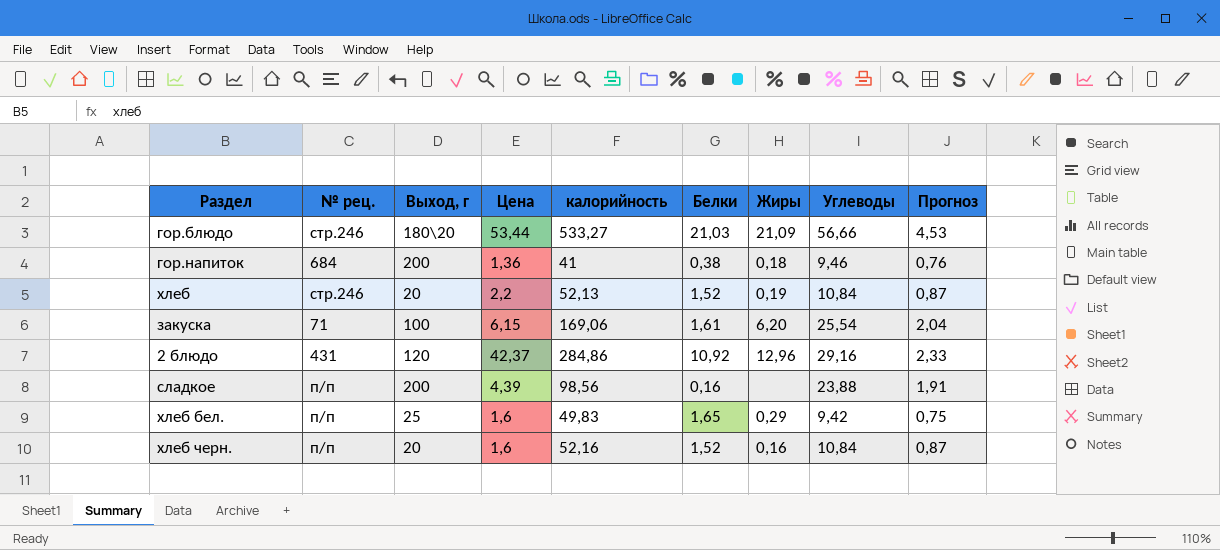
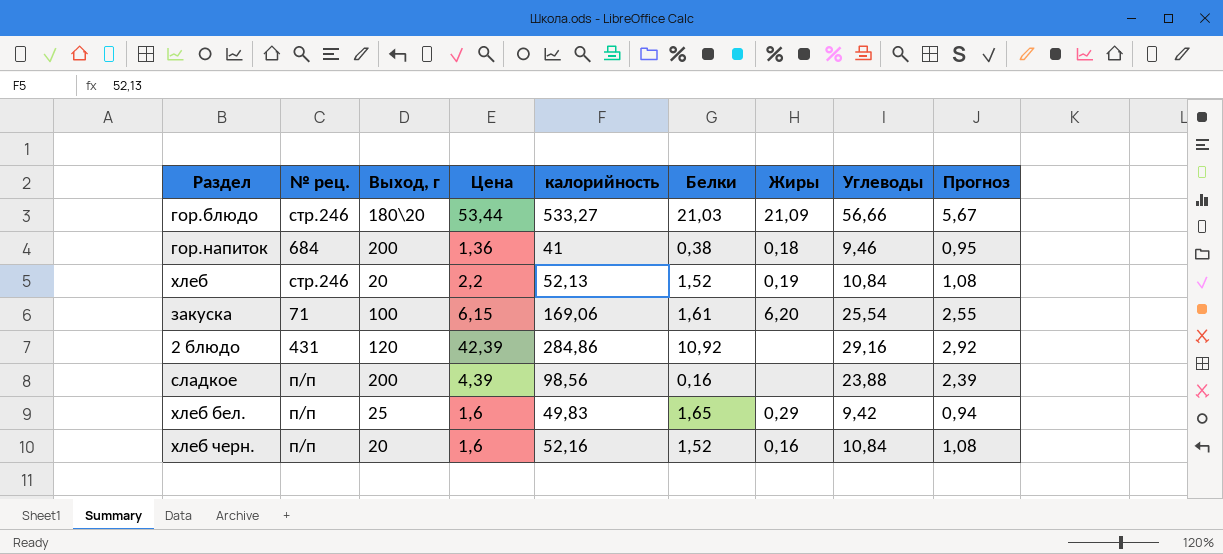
column Прогноз | formula: [Углеводы] * 0,08 -> [Углеводы] * 0,1
2 блюдо | Цена: 42,37 -> 42,39
2 блюдо | Жиры: 12,96 -> none

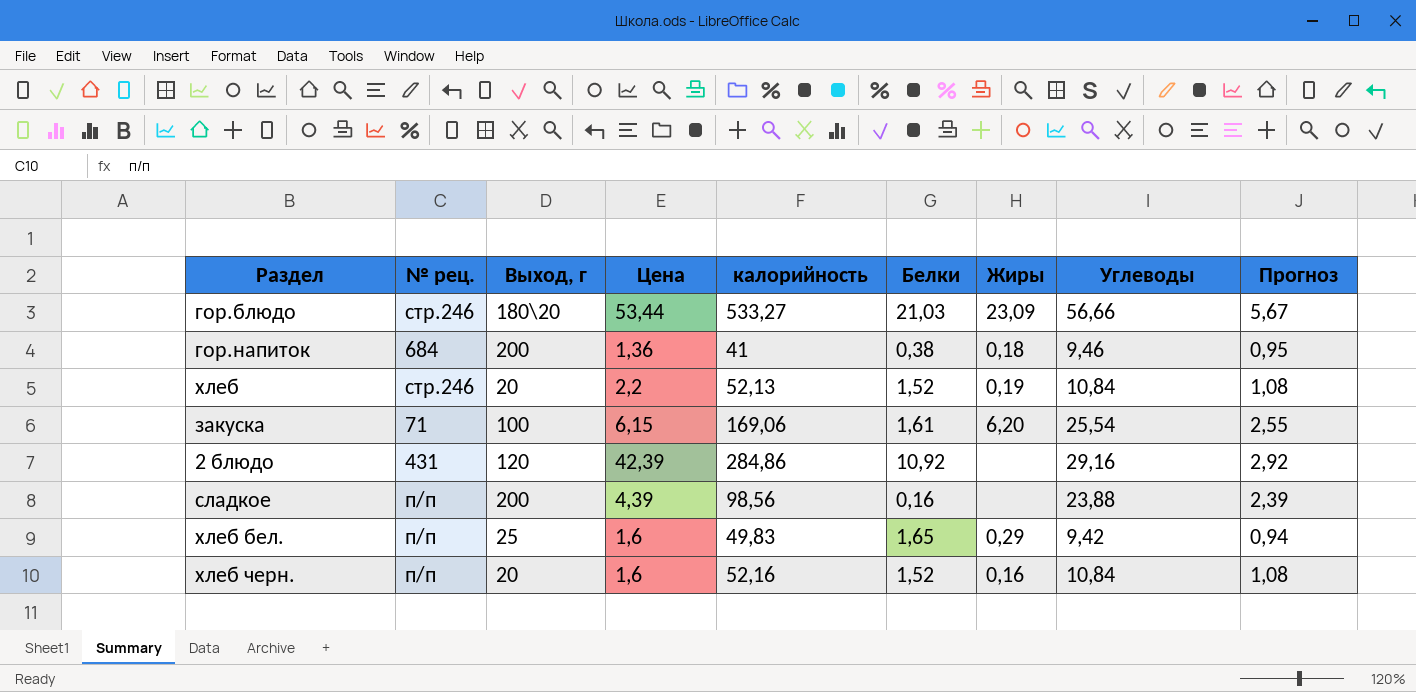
гор.блюдо | Жиры: 21,09 -> 23,09

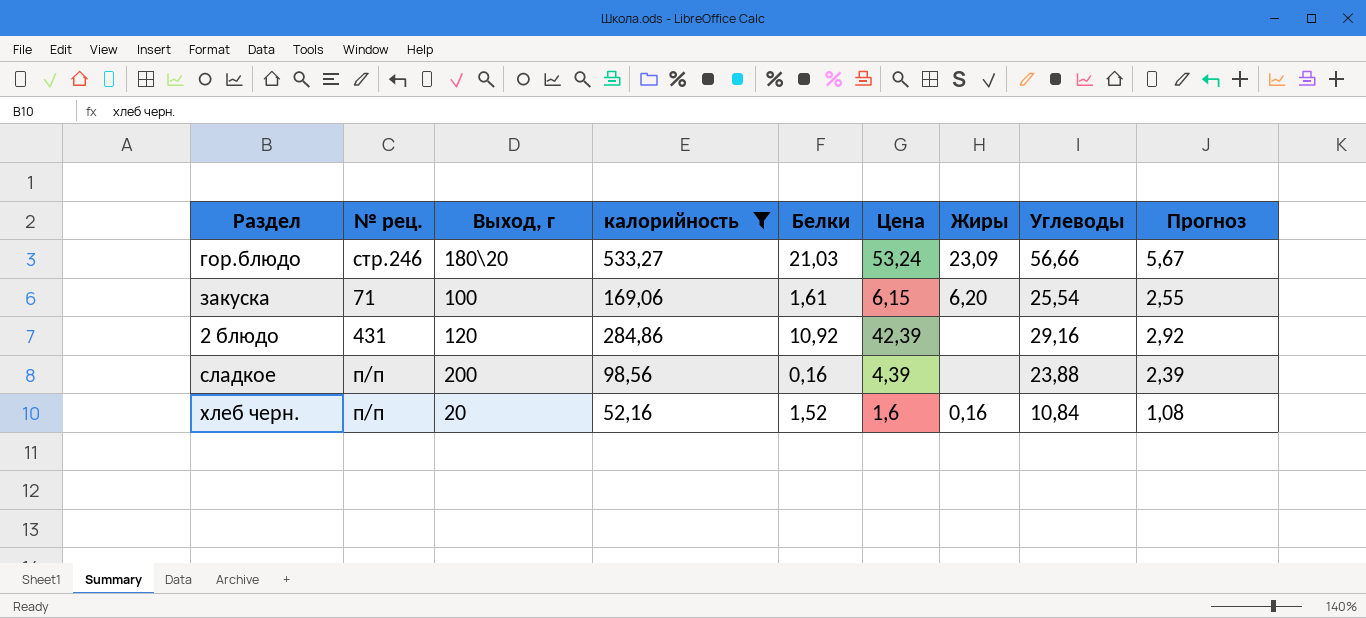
filter: none -> калорийность >= 52,16
column Цена | position: 4 -> 6
гор.блюдо | Цена: 53,44 -> 53,24

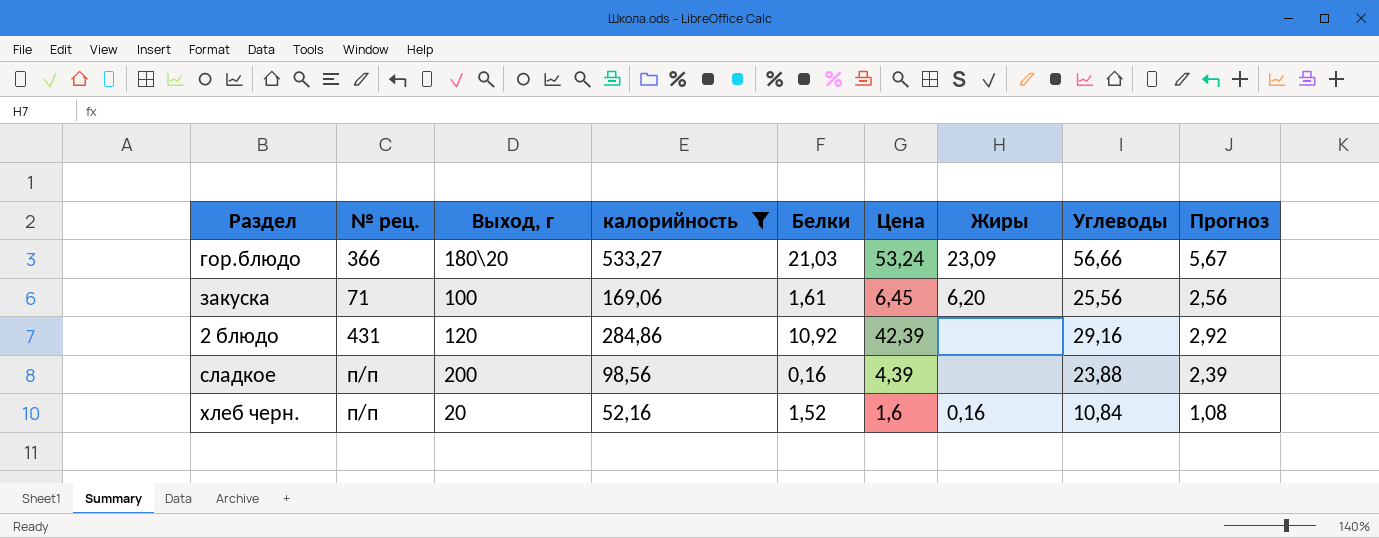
гор.блюдо | № рец.: стр.246 -> 366
закуска | Цена: 6,15 -> 6,45
закуска | Углеводы: 25,54 -> 25,56
закуска | Прогноз: 2,55 -> 2,56

